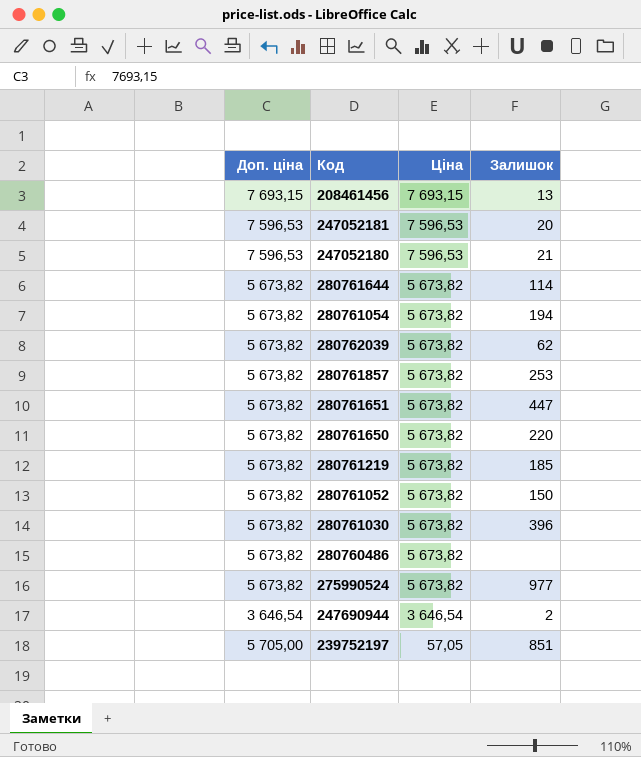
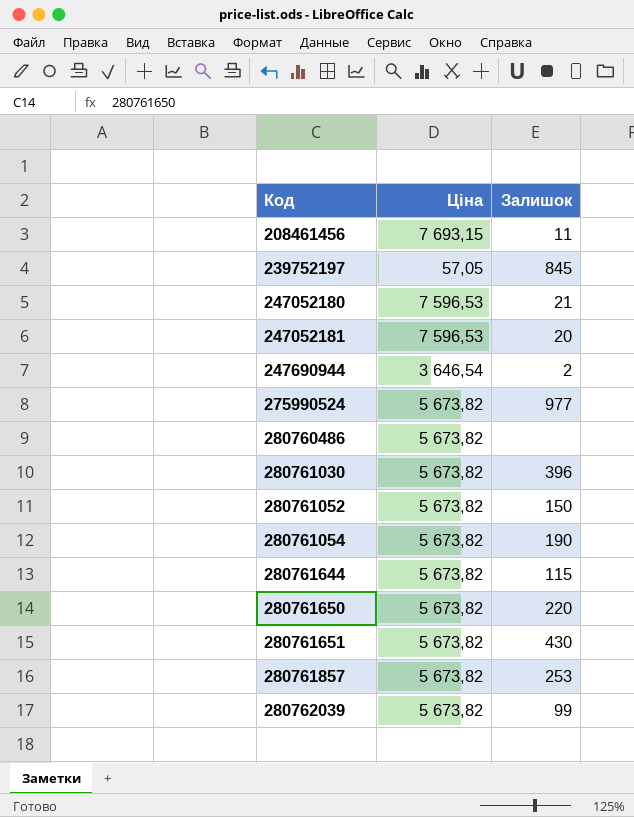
row order: Ціна descending -> Код ascending
column Доп. ціна | position: 1 -> none
row 280761219: 5 673,82 | 5 673,82 | 185 -> none
208461456 | Залишок: 13 -> 11
239752197 | Залишок: 851 -> 845
280761054 | Залишок: 194 -> 190
280761644 | Залишок: 114 -> 115
280761651 | Залишок: 447 -> 430
280762039 | Залишок: 62 -> 99

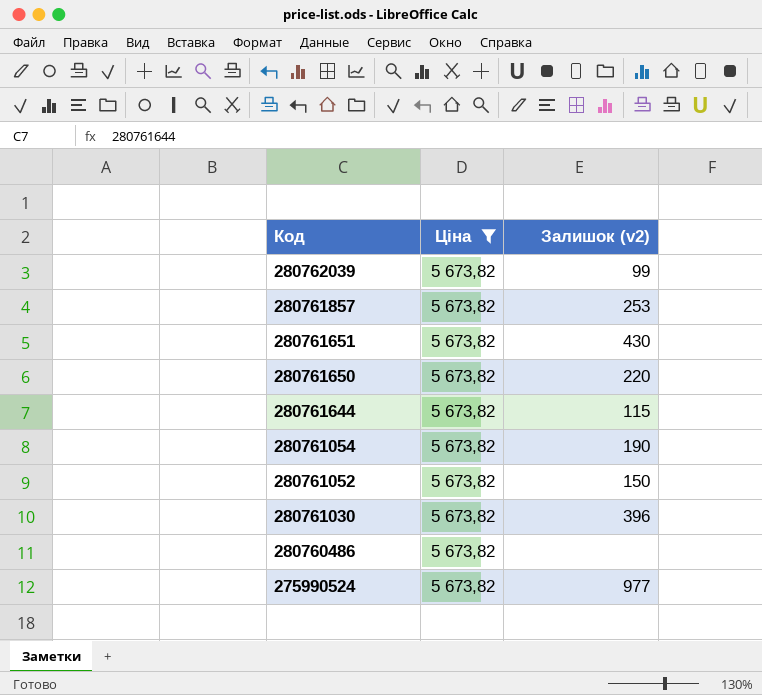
filter: none -> Ціна = 5 673,82
row order: Код ascending -> Код descending
column name: Залишок -> Залишок (v2)

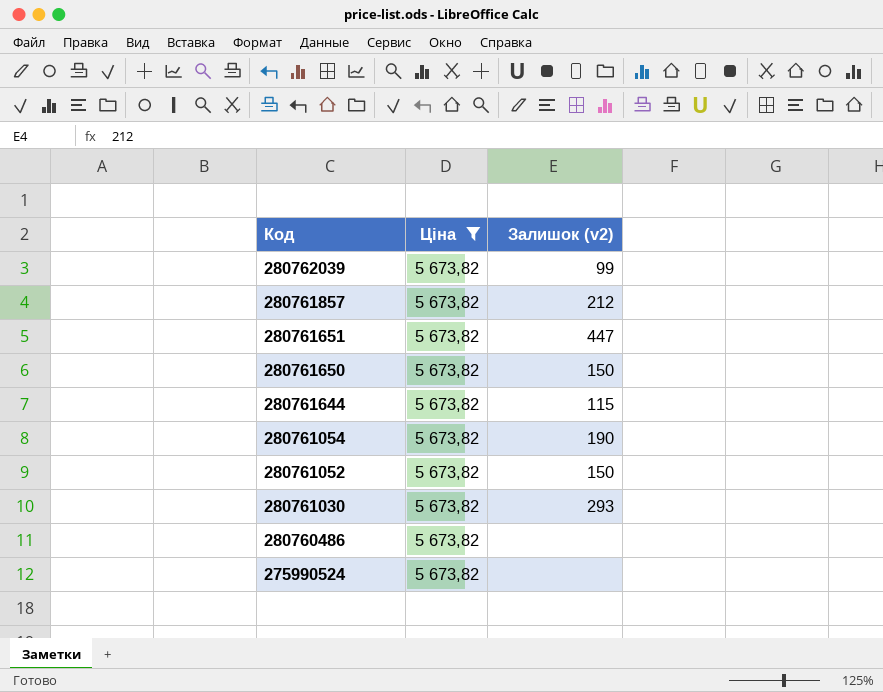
280761857 | Залишок (v2): 253 -> 212
280761651 | Залишок (v2): 430 -> 447
280761650 | Залишок (v2): 220 -> 150
280761030 | Залишок (v2): 396 -> 293
275990524 | Залишок (v2): 977 -> none

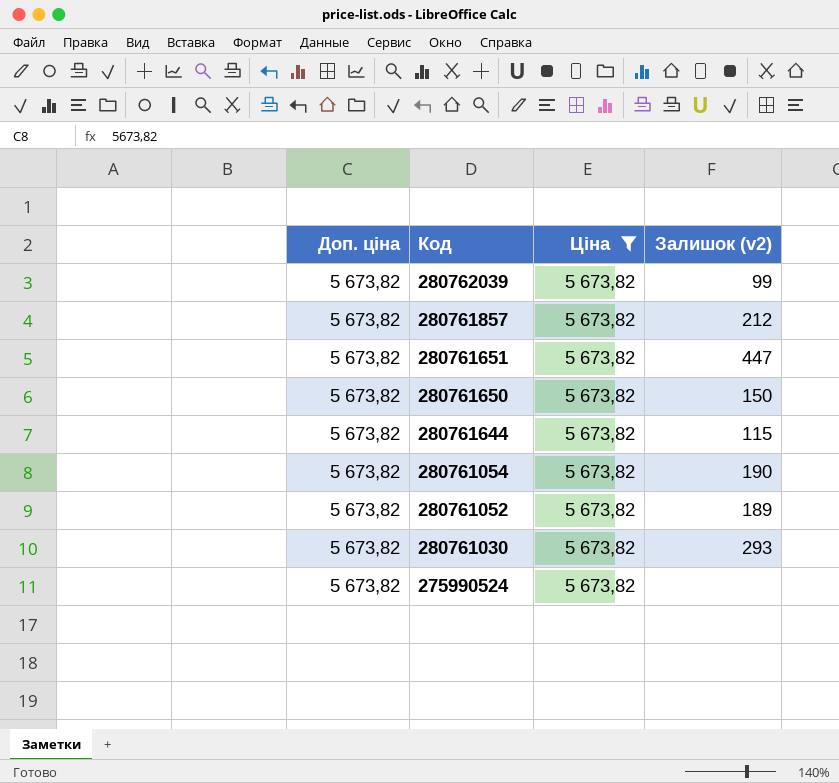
column Доп. ціна | position: none -> 1
row 280760486: 5 673,82 | none -> none
280761052 | Залишок (v2): 150 -> 189

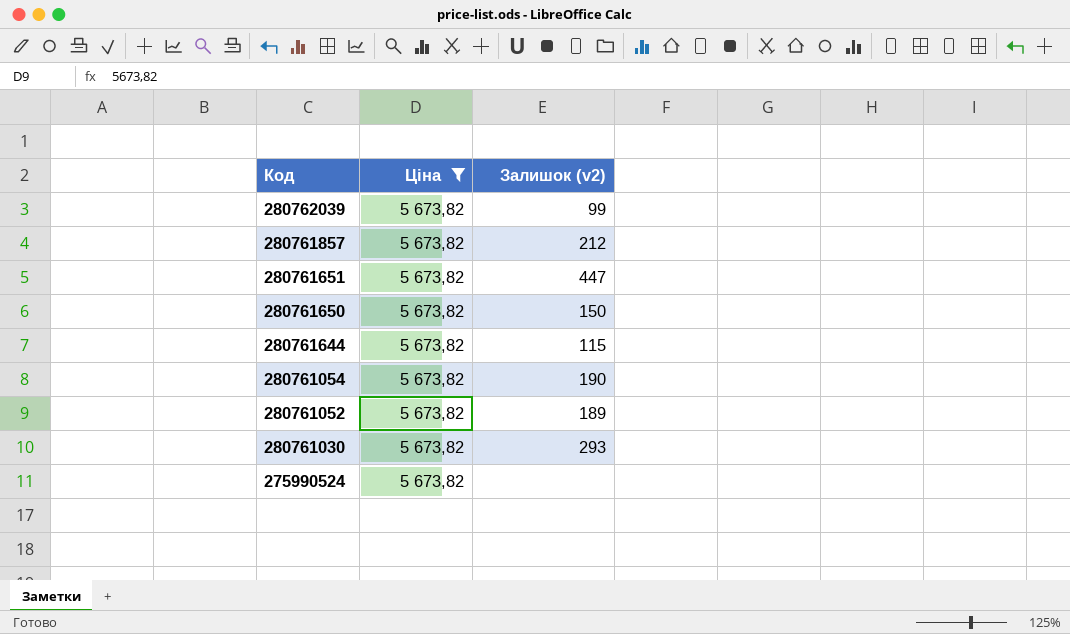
column Доп. ціна | position: 1 -> none

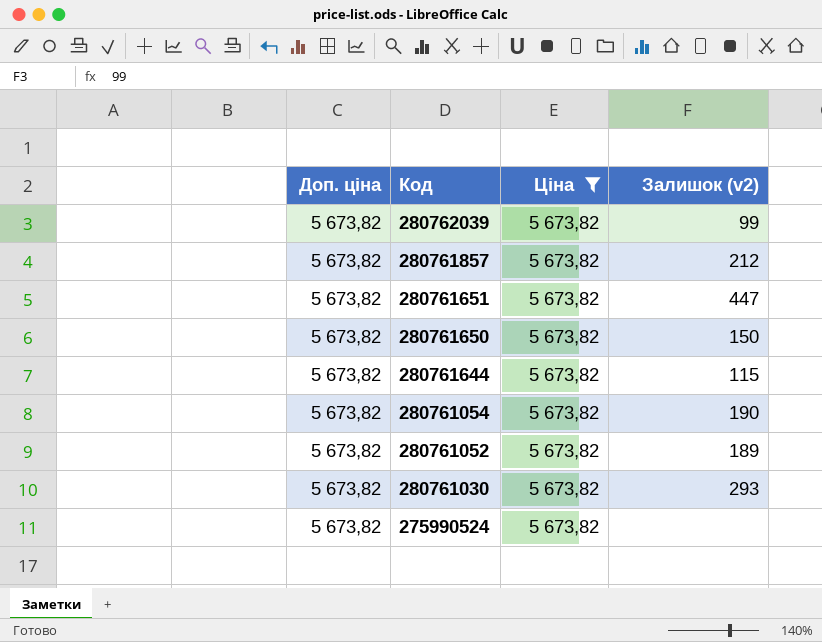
column Доп. ціна | position: none -> 1

